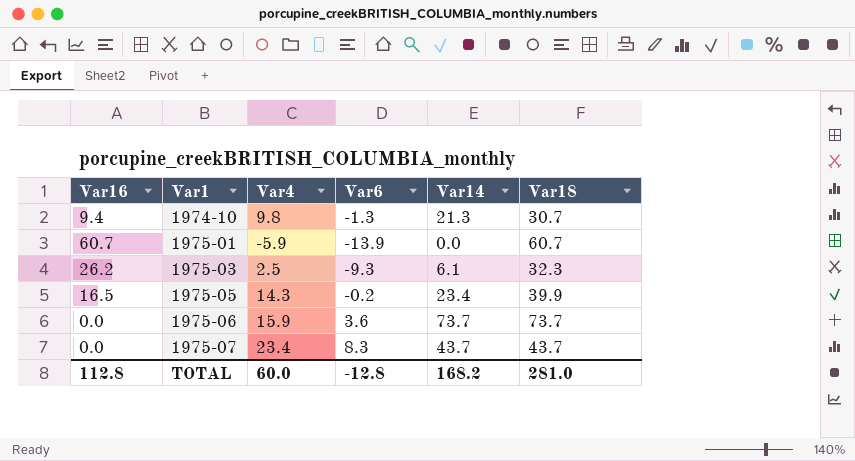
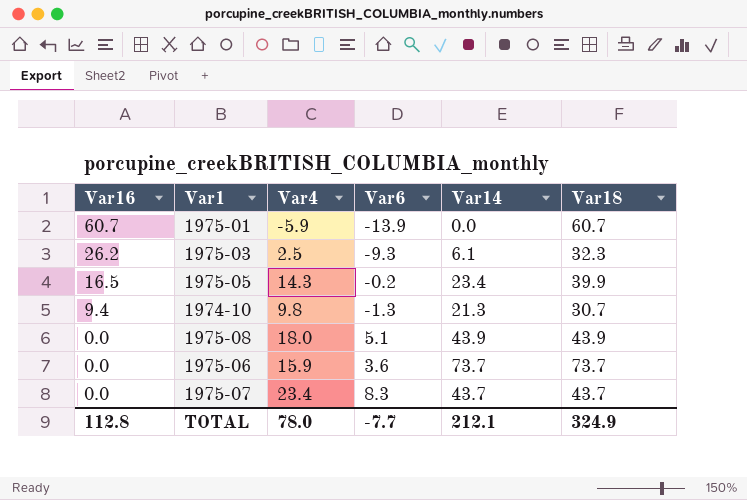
row order: Var1 ascending -> Var16 descending
row 1975-08: none -> 0.0 | 18.0 | 5.1 | 43.9 | 43.9
TOTAL | Var4: 60.0 -> 78.0
TOTAL | Var6: -12.8 -> -7.7
TOTAL | Var14: 168.2 -> 212.1
TOTAL | Var18: 281.0 -> 324.9

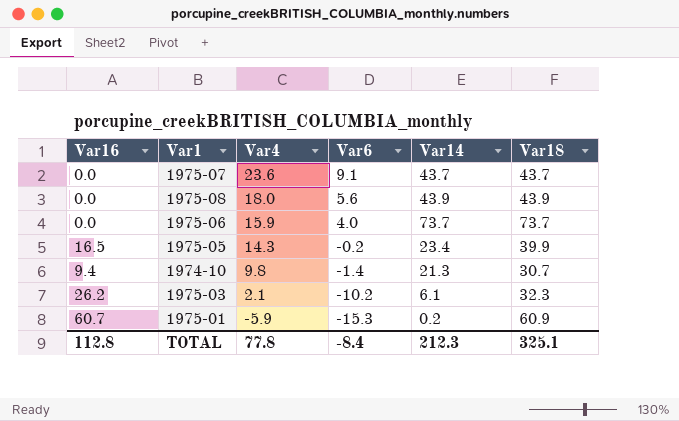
row order: Var16 descending -> Var4 descending
1975-07 | Var4: 23.4 -> 23.6
1975-07 | Var6: 8.3 -> 9.1
1975-08 | Var6: 5.1 -> 5.6
1975-06 | Var6: 3.6 -> 4.0
1974-10 | Var6: -1.3 -> -1.4
1975-03 | Var4: 2.5 -> 2.1
1975-03 | Var6: -9.3 -> -10.2
1975-01 | Var6: -13.9 -> -15.3
1975-01 | Var14: 0.0 -> 0.2
1975-01 | Var18: 60.7 -> 60.9
TOTAL | Var4: 78.0 -> 77.8
TOTAL | Var6: -7.7 -> -8.4
TOTAL | Var14: 212.1 -> 212.3
TOTAL | Var18: 324.9 -> 325.1

